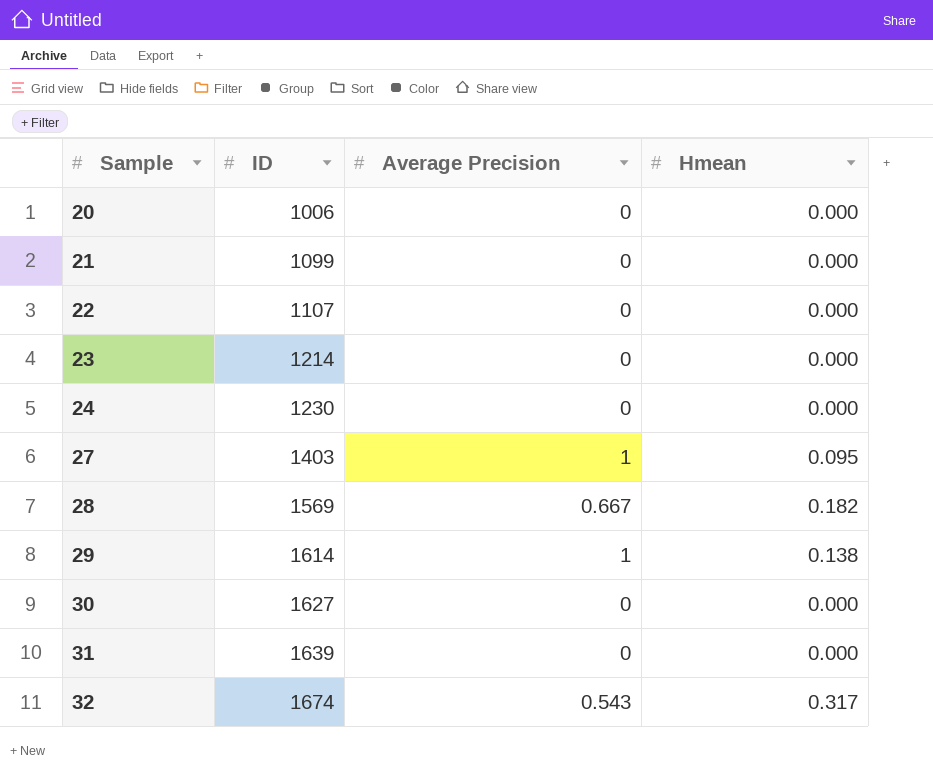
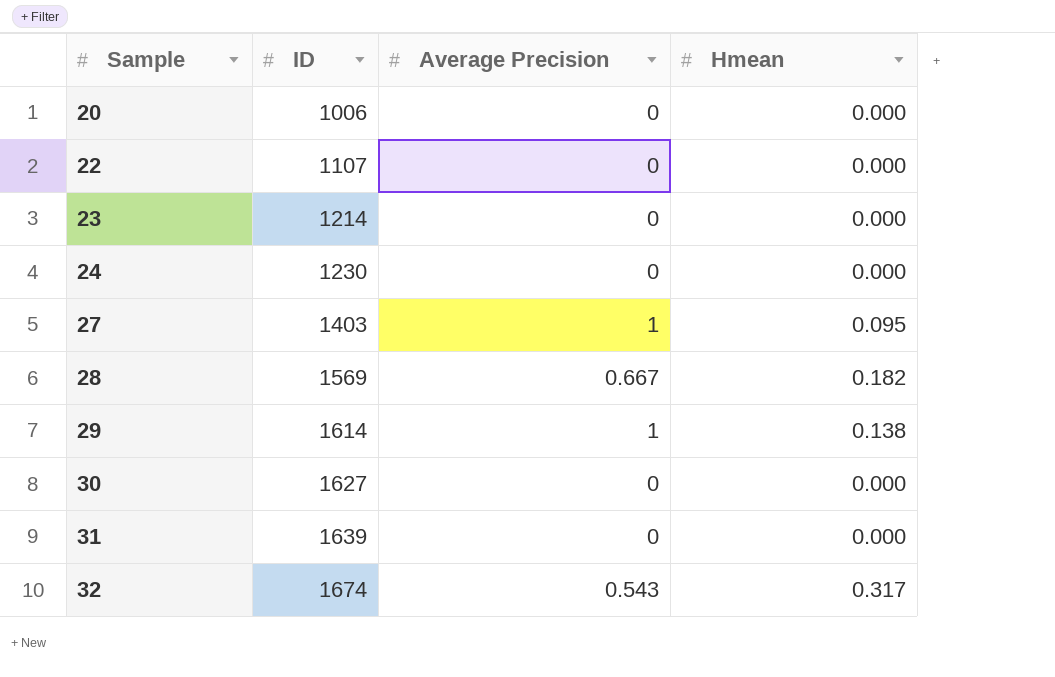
row 21: 1099 | 0 | 0.000 -> none

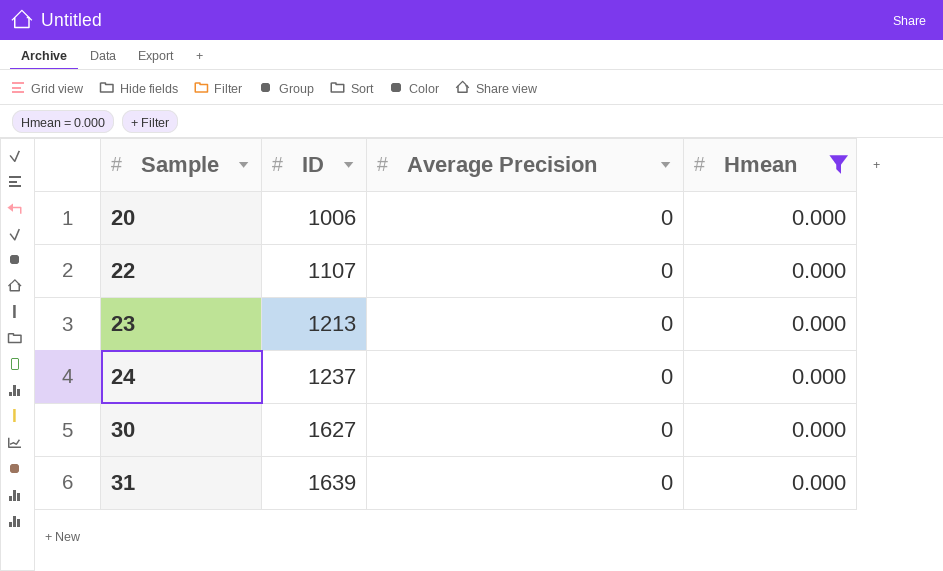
filter: none -> Hmean = 0.000
23 | ID: 1214 -> 1213
24 | ID: 1230 -> 1237

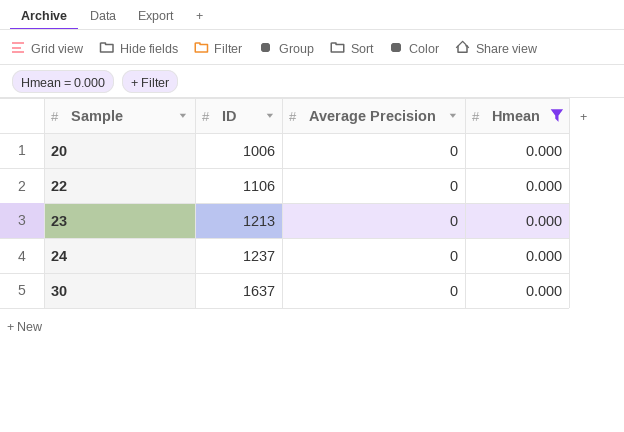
row 31: 1639 | 0 | 0.000 -> none
22 | ID: 1107 -> 1106
30 | ID: 1627 -> 1637

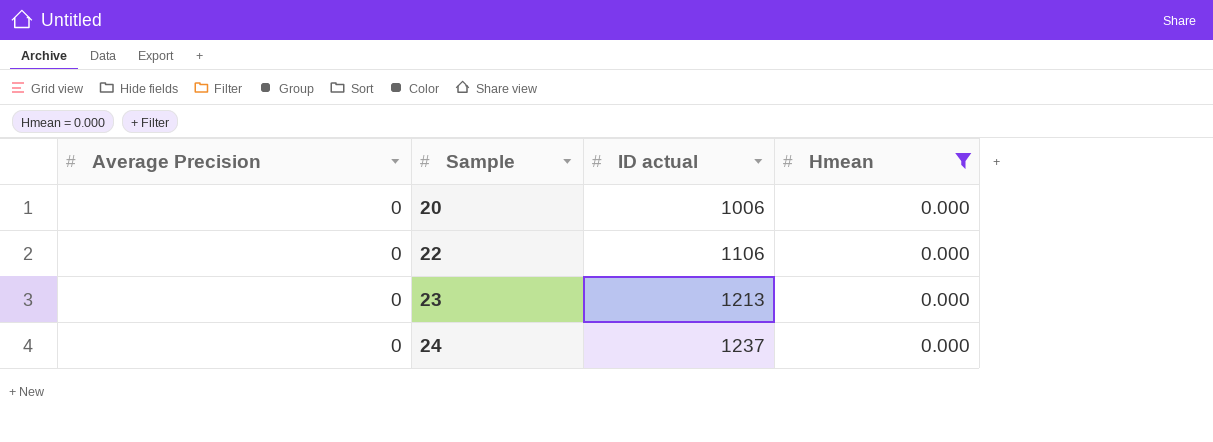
column Average Precision | position: 3 -> 1
column name: ID -> ID actual
row 30: 1637 | 0 | 0.000 -> none

